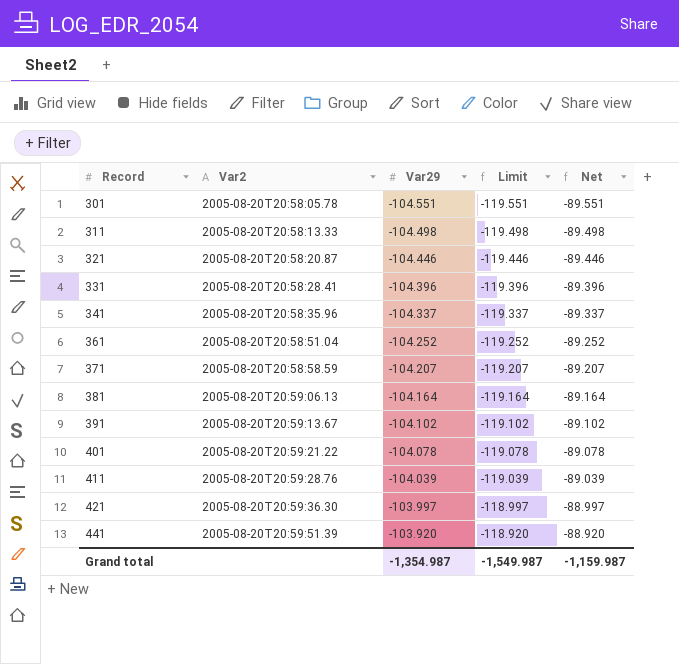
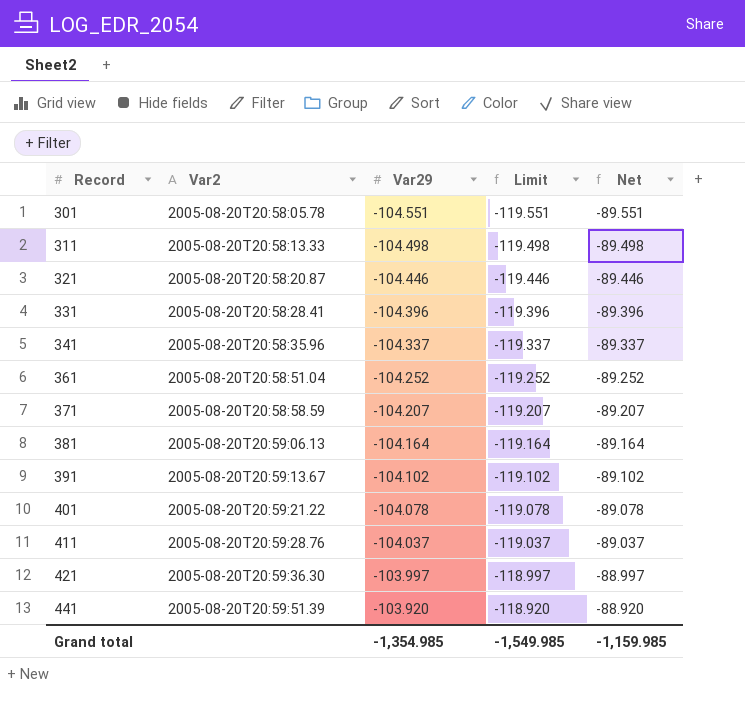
411 | Var29: -104.039 -> -104.037
411 | Limit: -119.039 -> -119.037
411 | Net: -89.039 -> -89.037
Grand total | Var29: -1,354.987 -> -1,354.985
Grand total | Limit: -1,549.987 -> -1,549.985
Grand total | Net: -1,159.987 -> -1,159.985

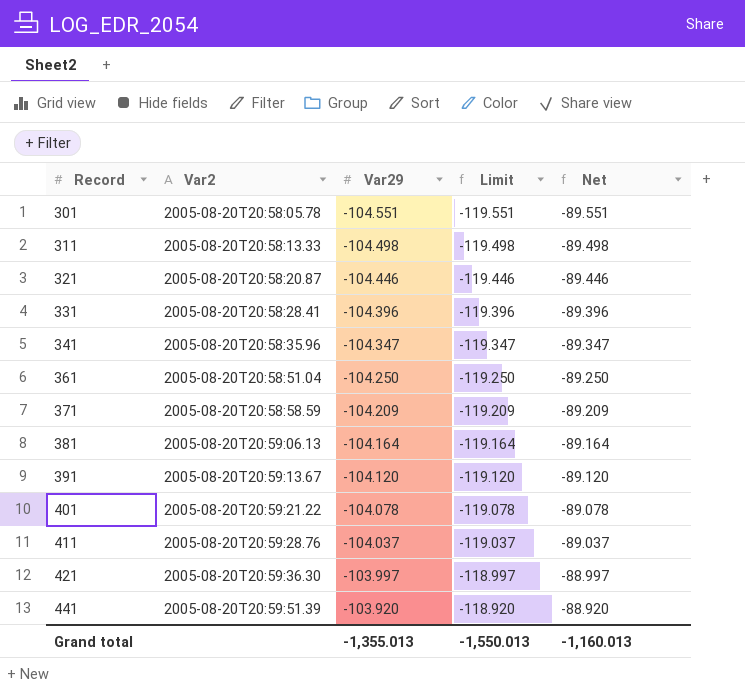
341 | Var29: -104.337 -> -104.347
341 | Limit: -119.337 -> -119.347
341 | Net: -89.337 -> -89.347
361 | Var29: -104.252 -> -104.250
361 | Limit: -119.252 -> -119.250
361 | Net: -89.252 -> -89.250
371 | Var29: -104.207 -> -104.209
371 | Limit: -119.207 -> -119.209
371 | Net: -89.207 -> -89.209
391 | Var29: -104.102 -> -104.120
391 | Limit: -119.102 -> -119.120
391 | Net: -89.102 -> -89.120
Grand total | Var29: -1,354.985 -> -1,355.013
Grand total | Limit: -1,549.985 -> -1,550.013
Grand total | Net: -1,159.985 -> -1,160.013

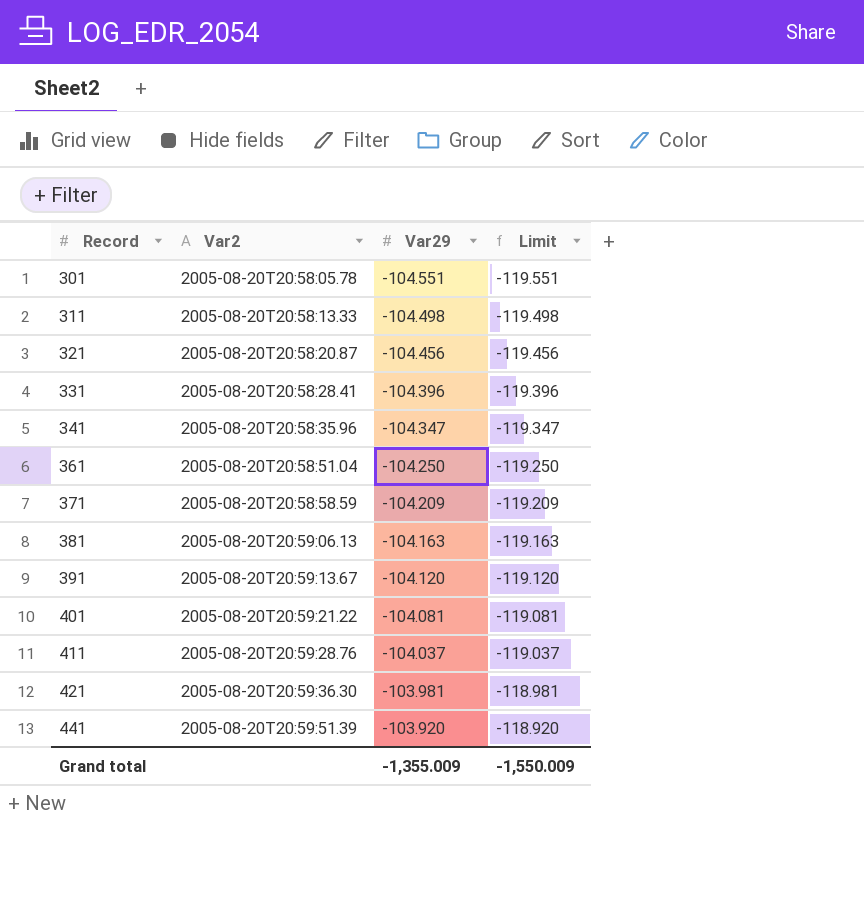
column Net | formula: [Var29] + 15 -> none
321 | Var29: -104.446 -> -104.456
321 | Limit: -119.446 -> -119.456
381 | Var29: -104.164 -> -104.163
381 | Limit: -119.164 -> -119.163
401 | Var29: -104.078 -> -104.081
401 | Limit: -119.078 -> -119.081
421 | Var29: -103.997 -> -103.981
421 | Limit: -118.997 -> -118.981
Grand total | Var29: -1,355.013 -> -1,355.009
Grand total | Limit: -1,550.013 -> -1,550.009

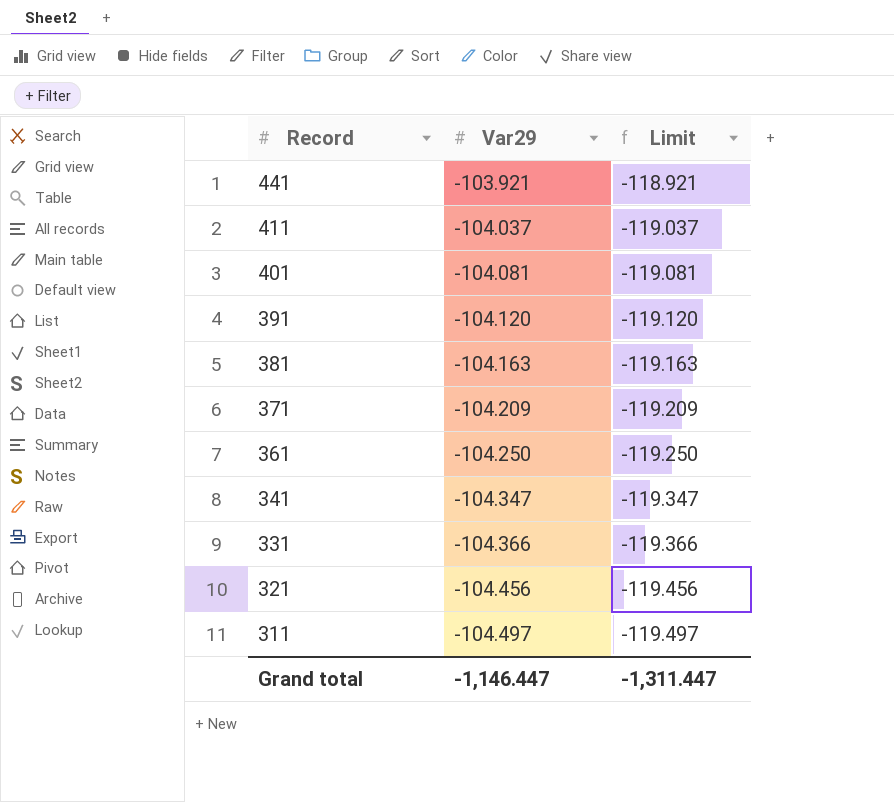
row order: Record ascending -> Record descending
column Var2 | position: 2 -> none
row 301: 2005-08-20T20:58:05.78 | -104.551 | -119.551 -> none
row 421: 2005-08-20T20:59:36.30 | -103.981 | -118.981 -> none
441 | Var29: -103.920 -> -103.921
441 | Limit: -118.920 -> -118.921
331 | Var29: -104.396 -> -104.366
331 | Limit: -119.396 -> -119.366
311 | Var29: -104.498 -> -104.497
311 | Limit: -119.498 -> -119.497
Grand total | Var29: -1,355.009 -> -1,146.447
Grand total | Limit: -1,550.009 -> -1,311.447

